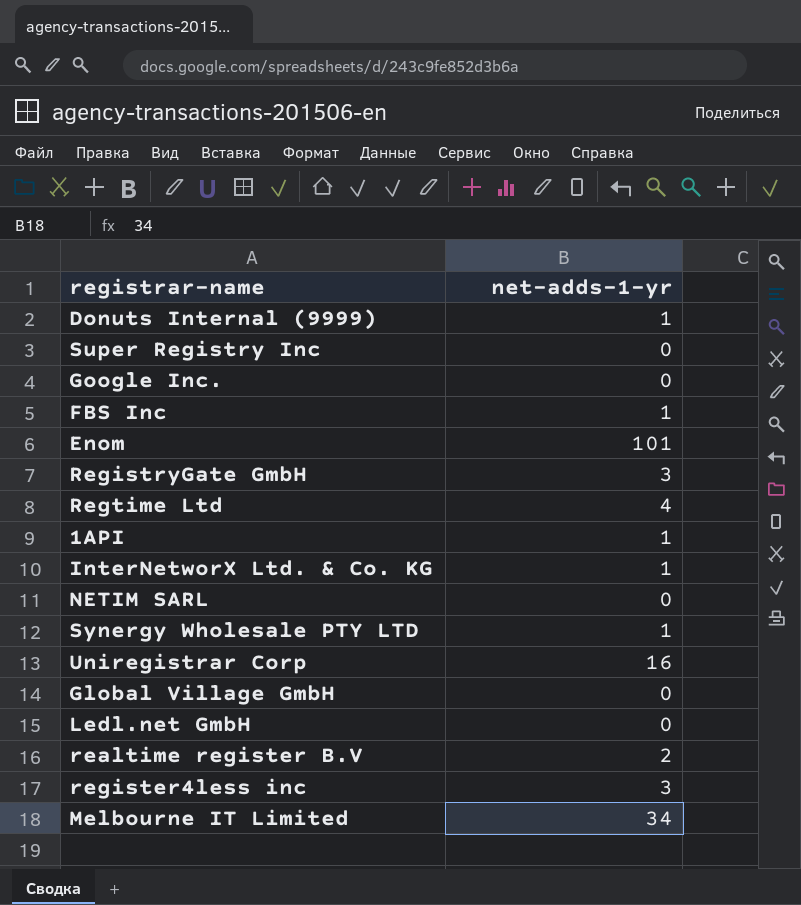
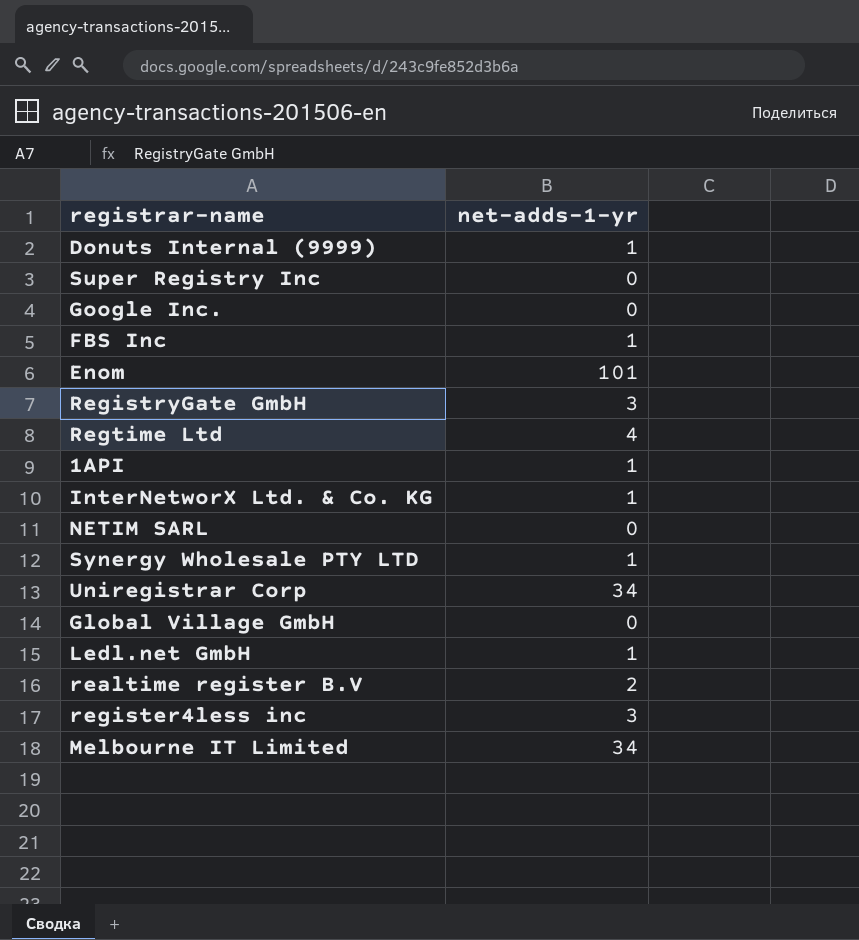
Uniregistrar Corp | net-adds-1-yr: 16 -> 34
Ledl.net GmbH | net-adds-1-yr: 0 -> 1

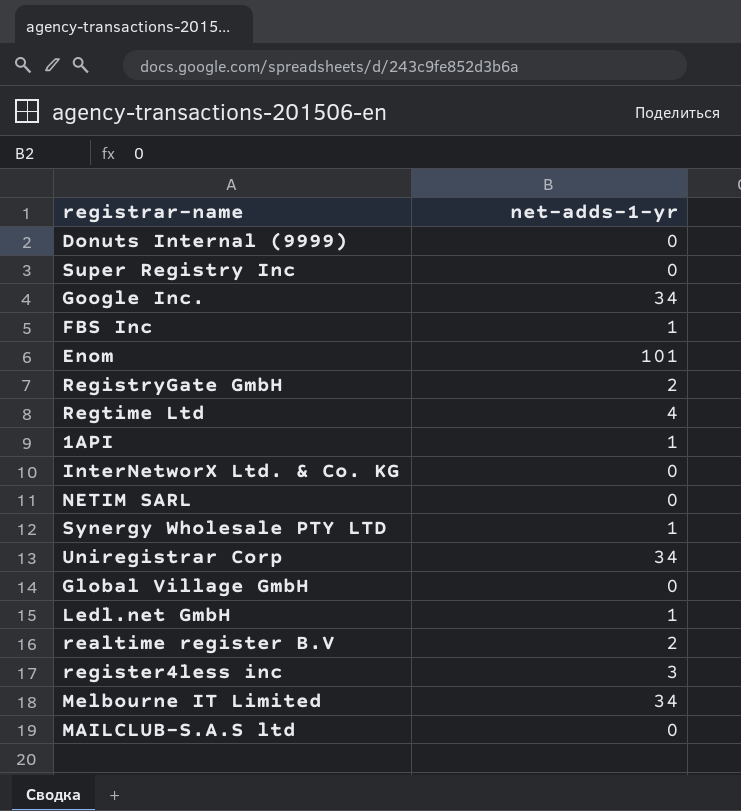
Donuts Internal (9999) | net-adds-1-yr: 1 -> 0
Google Inc. | net-adds-1-yr: 0 -> 34
RegistryGate GmbH | net-adds-1-yr: 3 -> 2
InterNetworX Ltd. & Co. KG | net-adds-1-yr: 1 -> 0
row MAILCLUB-S.A.S ltd: none -> 0

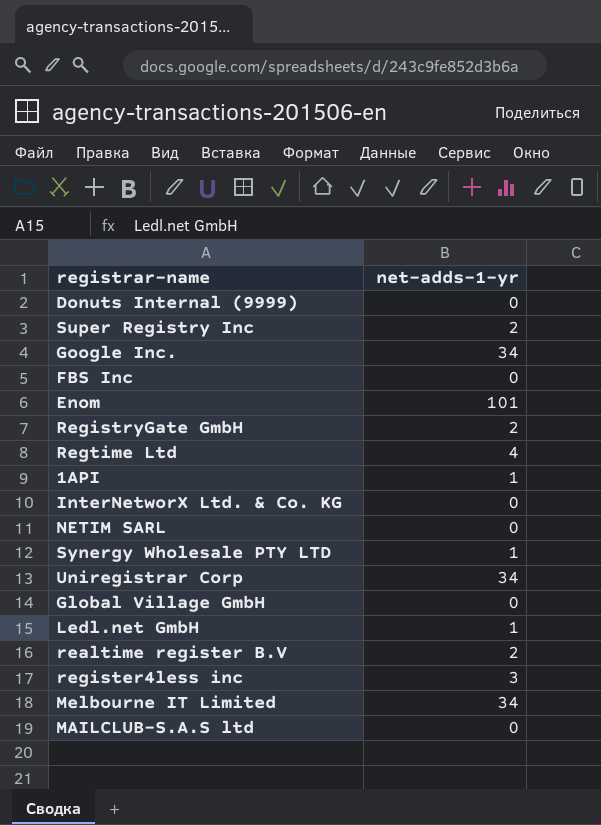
Super Registry Inc | net-adds-1-yr: 0 -> 2
FBS Inc | net-adds-1-yr: 1 -> 0

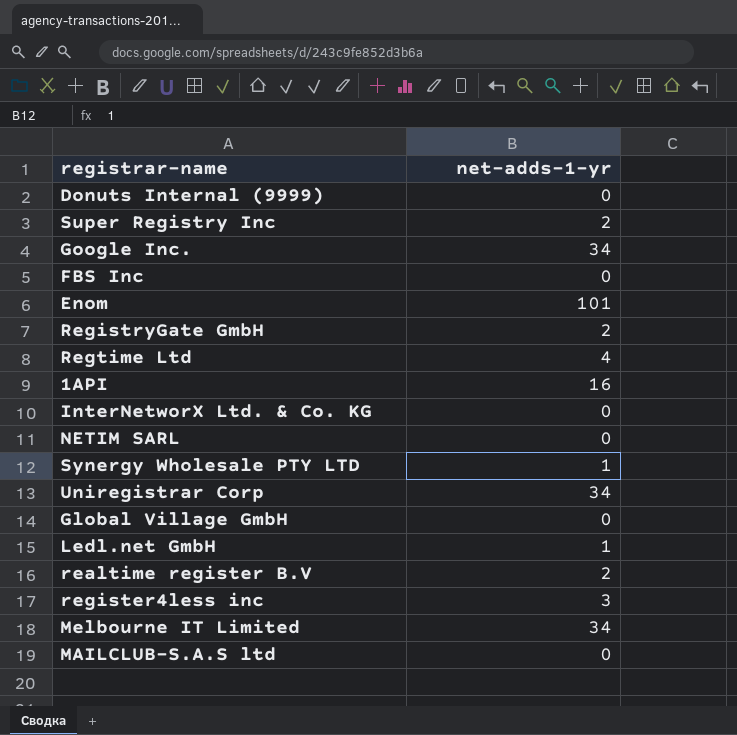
1API | net-adds-1-yr: 1 -> 16

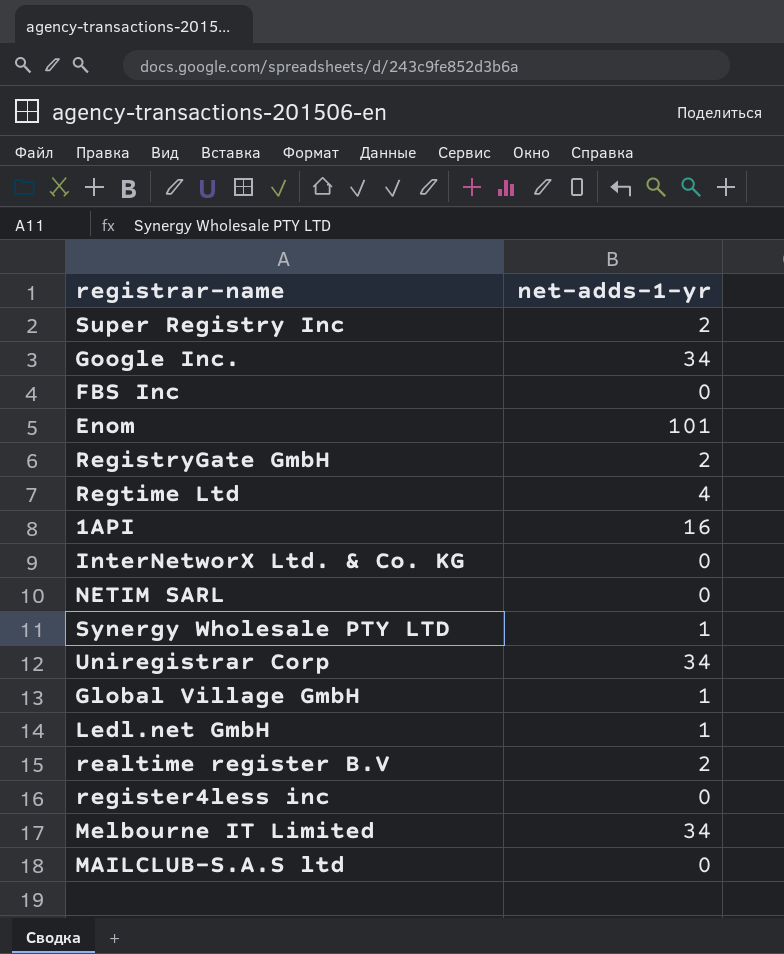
row Donuts Internal (9999): 0 -> none
Global Village GmbH | net-adds-1-yr: 0 -> 1
register4less inc | net-adds-1-yr: 3 -> 0

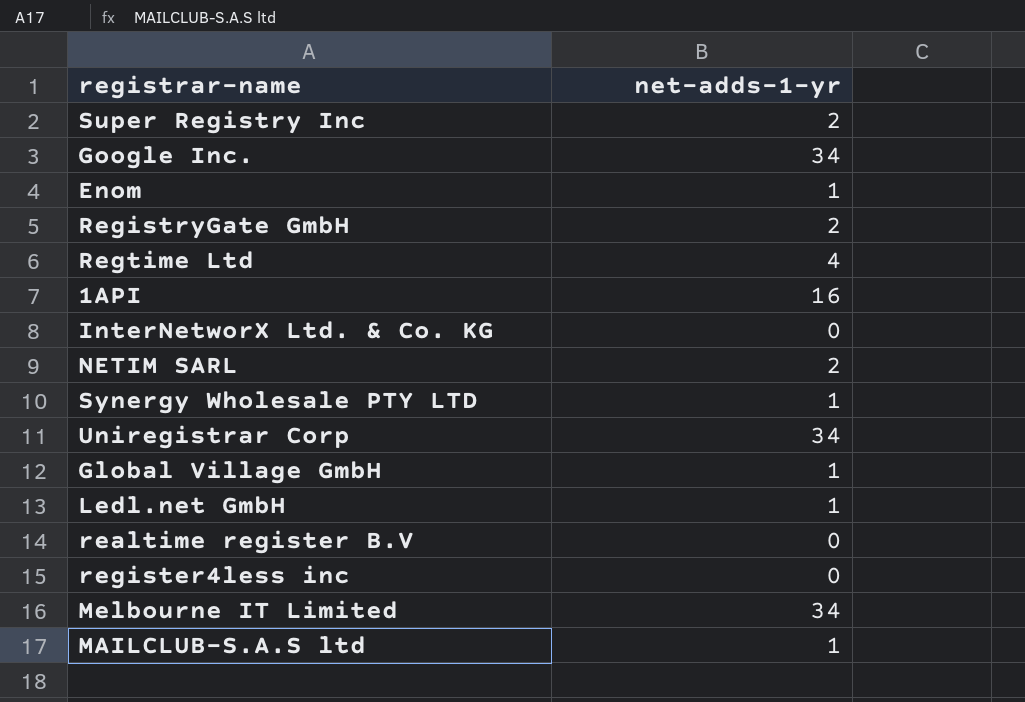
row FBS Inc: 0 -> none
Enom | net-adds-1-yr: 101 -> 1
NETIM SARL | net-adds-1-yr: 0 -> 2
realtime register B.V | net-adds-1-yr: 2 -> 0
MAILCLUB-S.A.S ltd | net-adds-1-yr: 0 -> 1

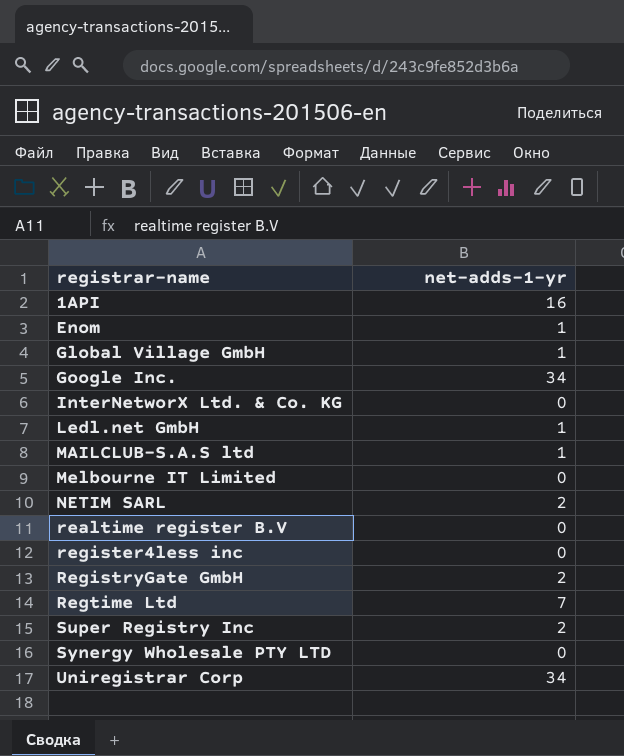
row order: none -> registrar-name ascending
Melbourne IT Limited | net-adds-1-yr: 34 -> 0
Regtime Ltd | net-adds-1-yr: 4 -> 7
Synergy Wholesale PTY LTD | net-adds-1-yr: 1 -> 0

